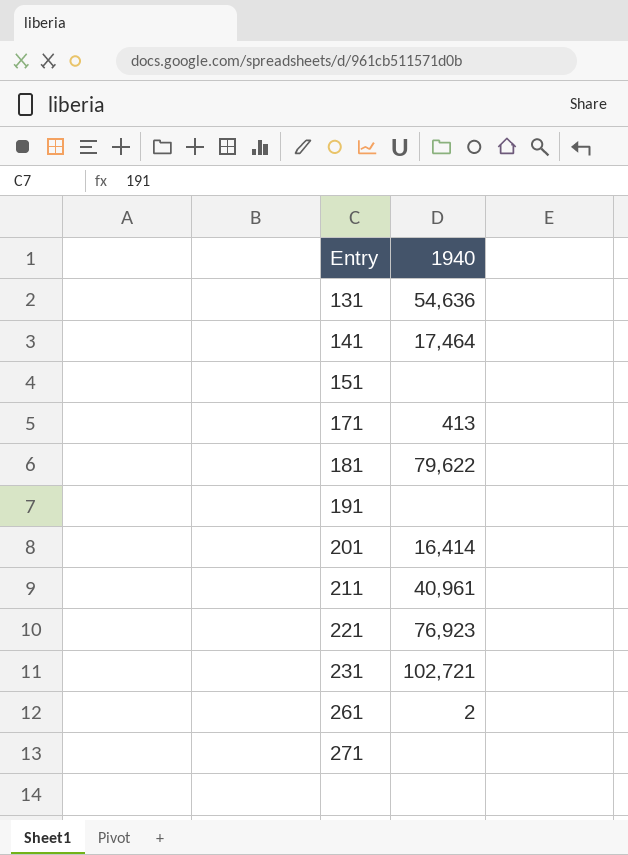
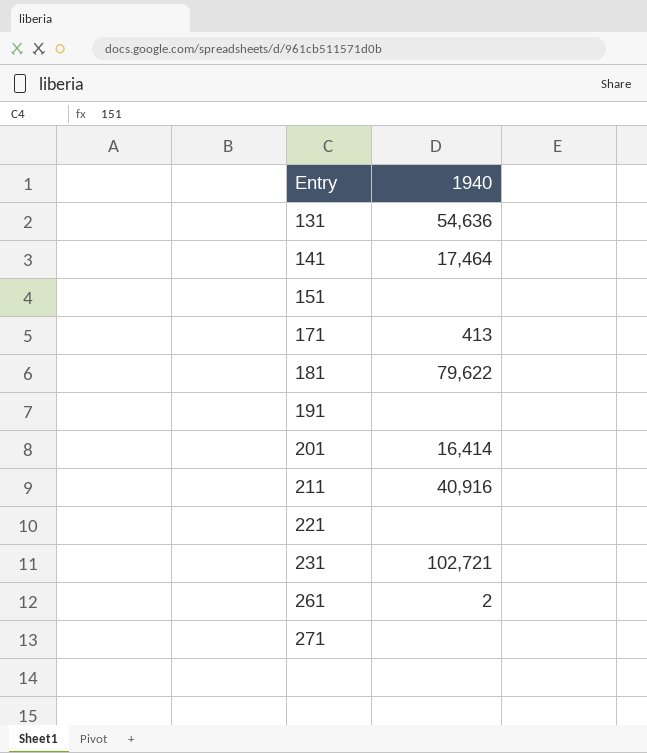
211 | 1940: 40,961 -> 40,916
221 | 1940: 76,923 -> none

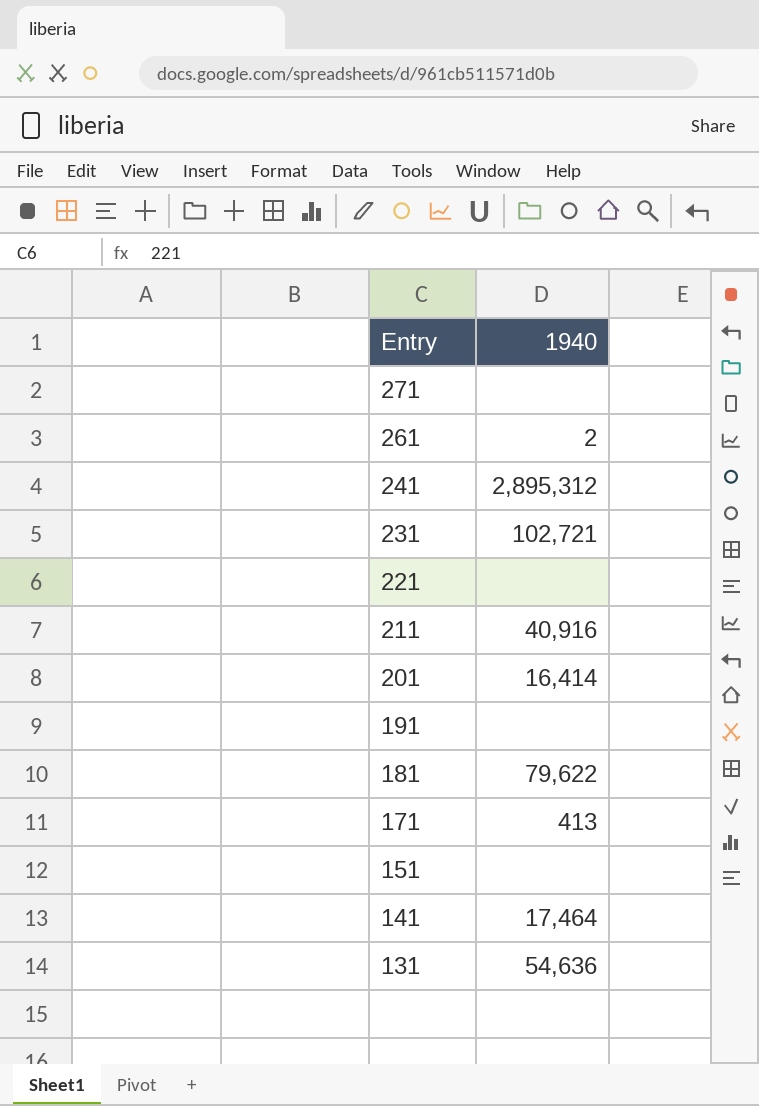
row order: Entry ascending -> Entry descending
row 241: none -> 2,895,312

